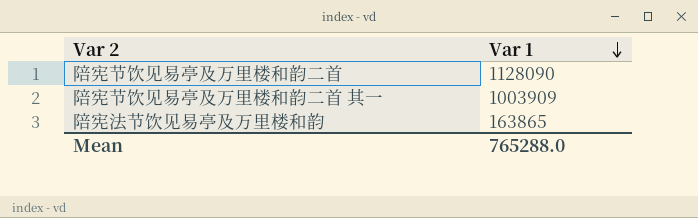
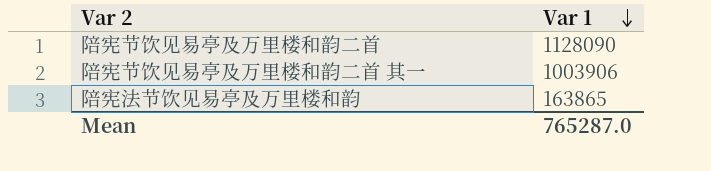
陪宪节饮见易亭及万里楼和韵二首 其一 | Var 1: 1003909 -> 1003906
Mean | Var 1: 765288.0 -> 765287.0

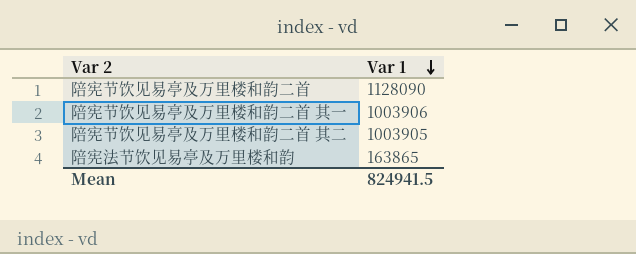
row 陪宪节饮见易亭及万里楼和韵二首 其二: none -> 1003905
Mean | Var 1: 765287.0 -> 824941.5

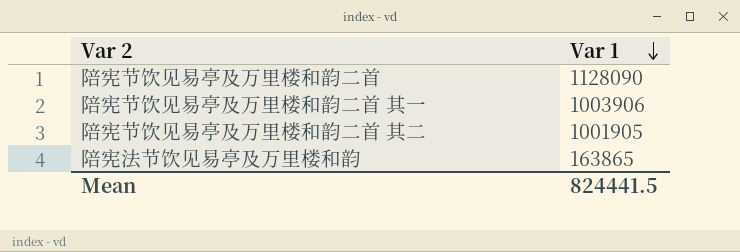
陪宪节饮见易亭及万里楼和韵二首 其二 | Var 1: 1003905 -> 1001905
Mean | Var 1: 824941.5 -> 824441.5

